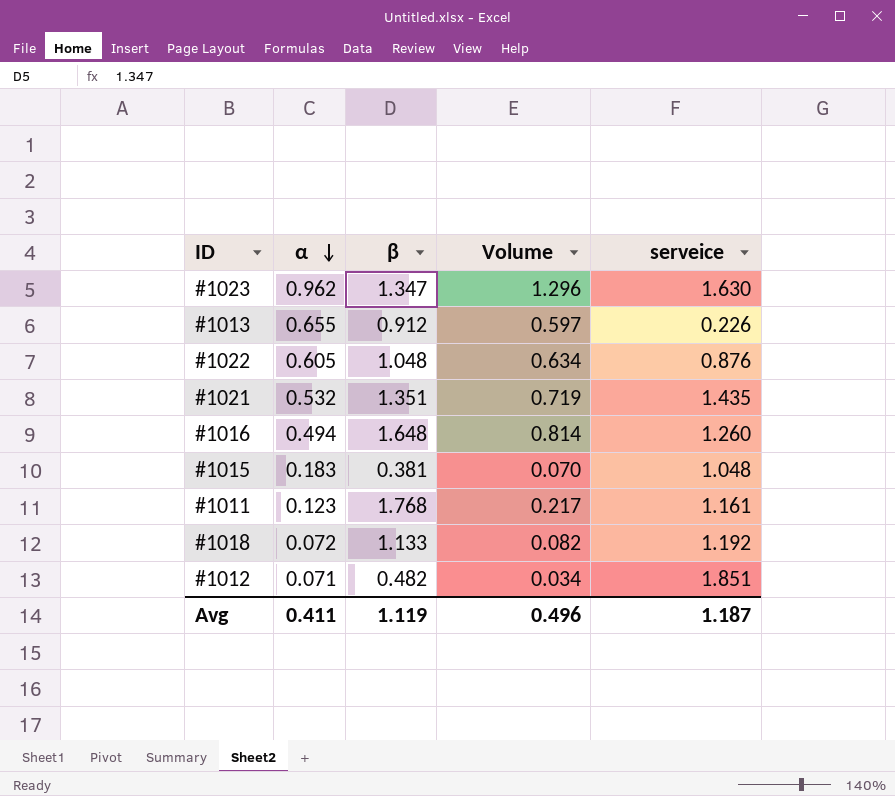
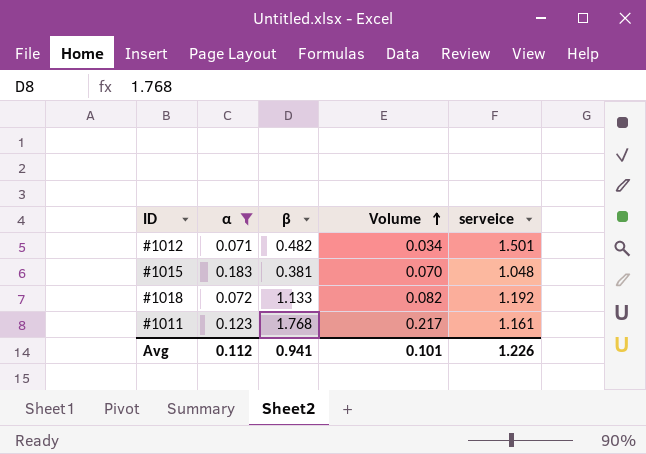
filter: none -> α <= 0.183
row order: α descending -> Volume ascending
#1012 | serveice: 1.851 -> 1.501
Avg | α: 0.411 -> 0.112
Avg | β: 1.119 -> 0.941
Avg | Volume: 0.496 -> 0.101
Avg | serveice: 1.187 -> 1.226

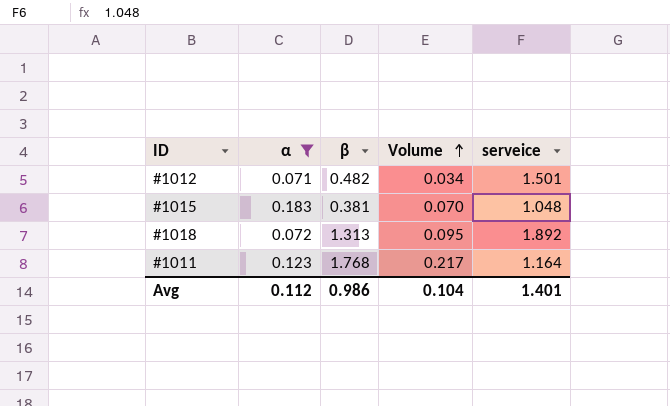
#1018 | β: 1.133 -> 1.313
#1018 | Volume: 0.082 -> 0.095
#1018 | serveice: 1.192 -> 1.892
#1011 | serveice: 1.161 -> 1.164
Avg | β: 0.941 -> 0.986
Avg | Volume: 0.101 -> 0.104
Avg | serveice: 1.226 -> 1.401

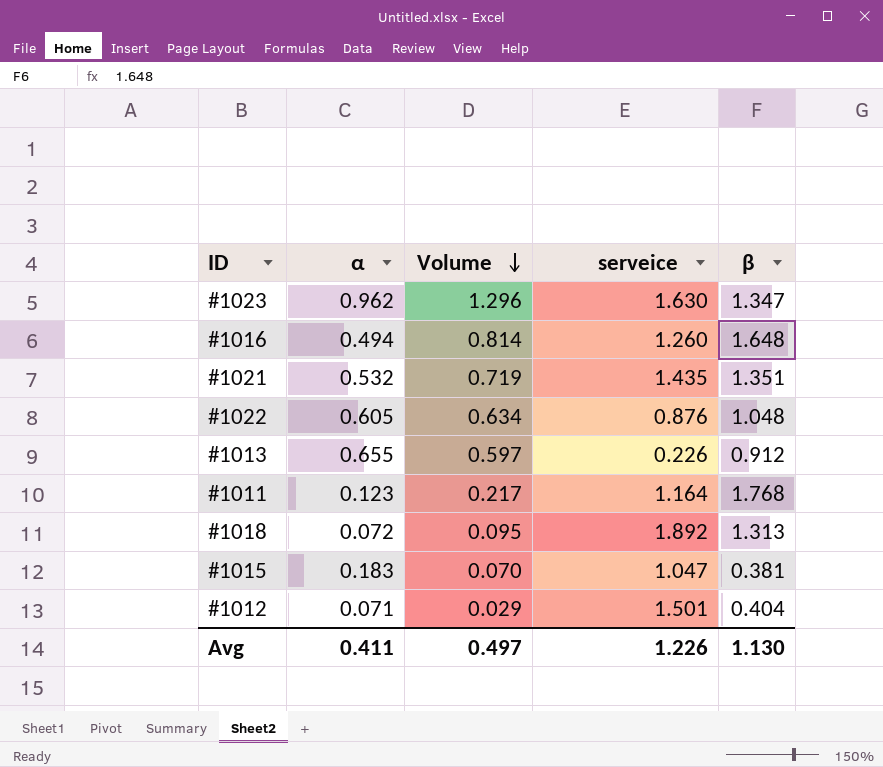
filter: α <= 0.183 -> none
row order: Volume ascending -> Volume descending
column β | position: 3 -> 5
#1015 | serveice: 1.048 -> 1.047
#1012 | Volume: 0.034 -> 0.029
#1012 | β: 0.482 -> 0.404
Avg | α: 0.112 -> 0.411
Avg | Volume: 0.104 -> 0.497
Avg | serveice: 1.401 -> 1.226
Avg | β: 0.986 -> 1.130

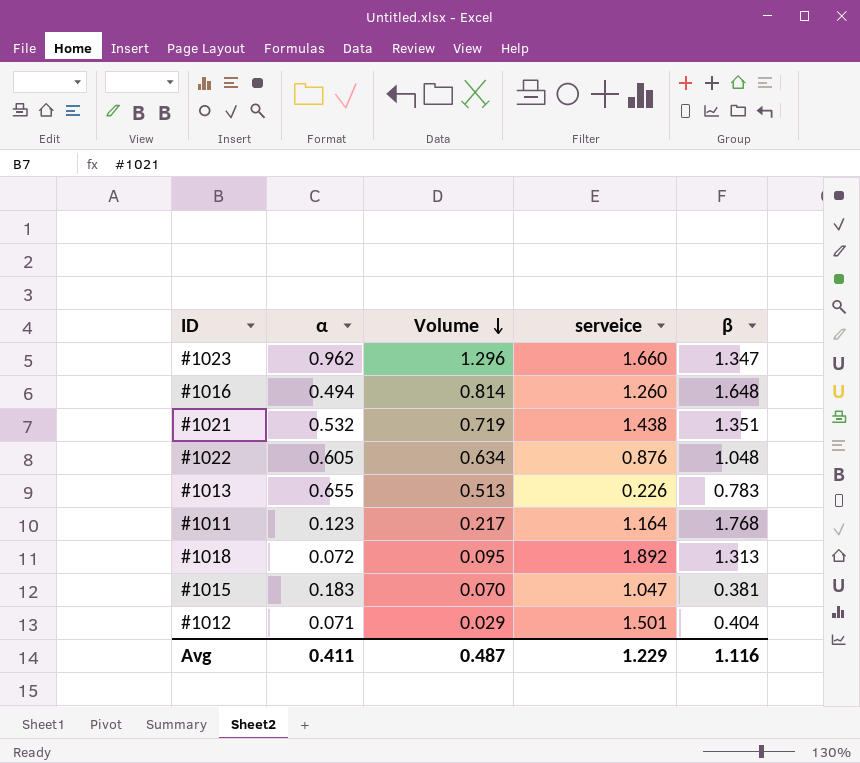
#1023 | serveice: 1.630 -> 1.660
#1021 | serveice: 1.435 -> 1.438
#1013 | Volume: 0.597 -> 0.513
#1013 | β: 0.912 -> 0.783
Avg | Volume: 0.497 -> 0.487
Avg | serveice: 1.226 -> 1.229
Avg | β: 1.130 -> 1.116

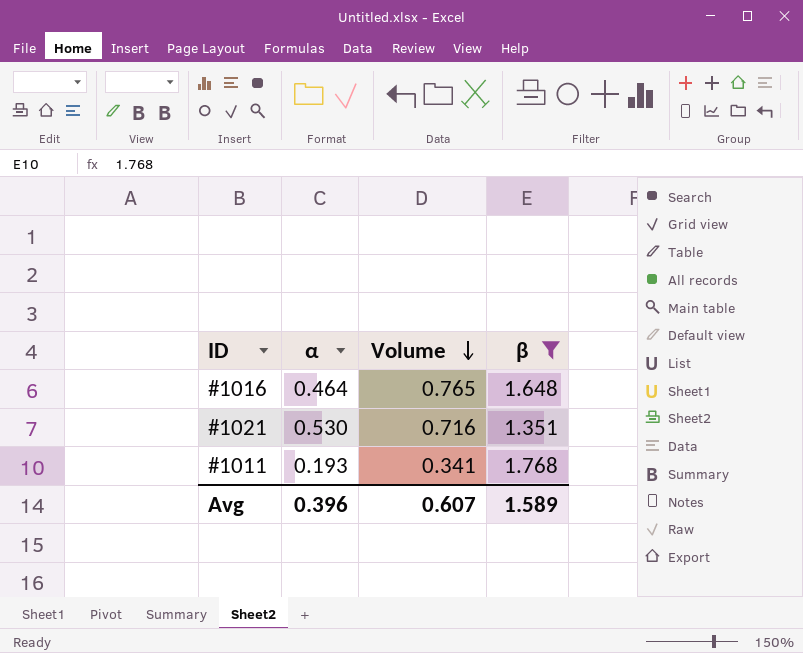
filter: none -> β >= 1.351
column serveice | position: 4 -> none
#1016 | α: 0.494 -> 0.464
#1016 | Volume: 0.814 -> 0.765
#1021 | α: 0.532 -> 0.530
#1021 | Volume: 0.719 -> 0.716
#1011 | α: 0.123 -> 0.193
#1011 | Volume: 0.217 -> 0.341
Avg | α: 0.411 -> 0.396
Avg | Volume: 0.487 -> 0.607
Avg | β: 1.116 -> 1.589

